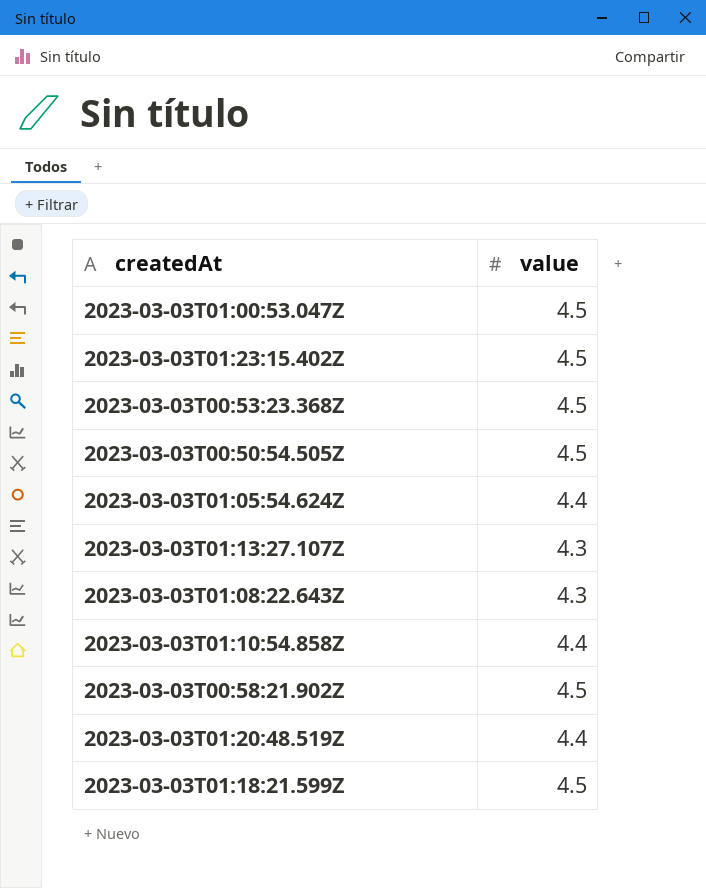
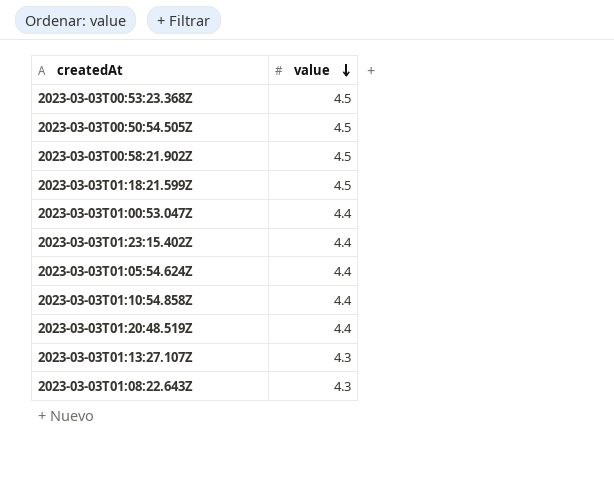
row order: none -> value descending
2023-03-03T01:00:53.047Z | value: 4.5 -> 4.4
2023-03-03T01:23:15.402Z | value: 4.5 -> 4.4

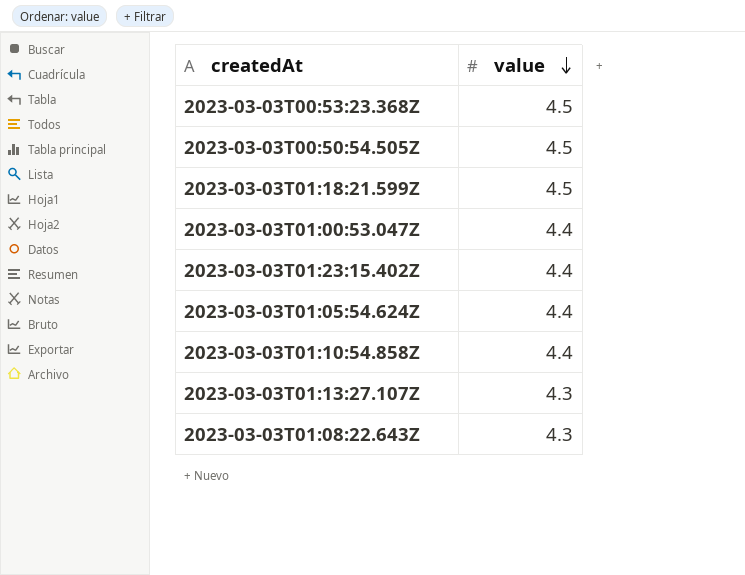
row 2023-03-03T00:58:21.902Z: 4.5 -> none
row 2023-03-03T01:20:48.519Z: 4.4 -> none

